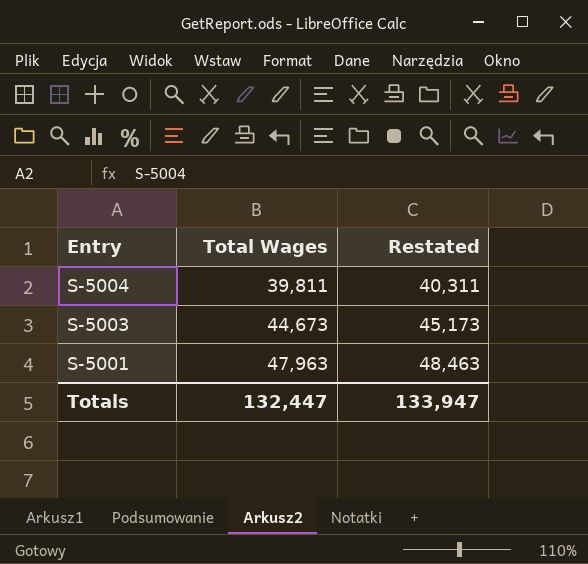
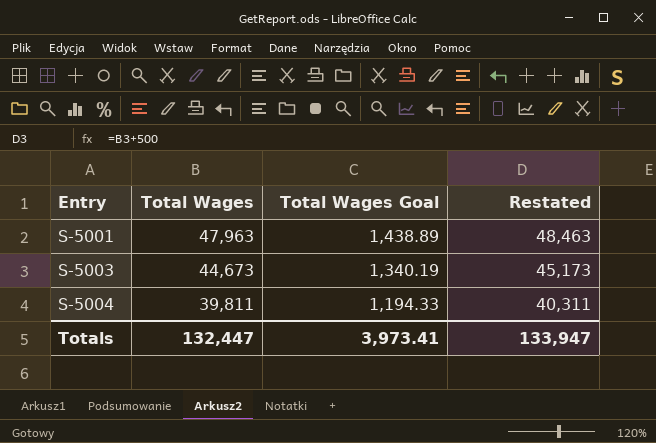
row order: Entry descending -> Entry ascending
column Total Wages Goal | formula: none -> [Total Wages] * 0.03

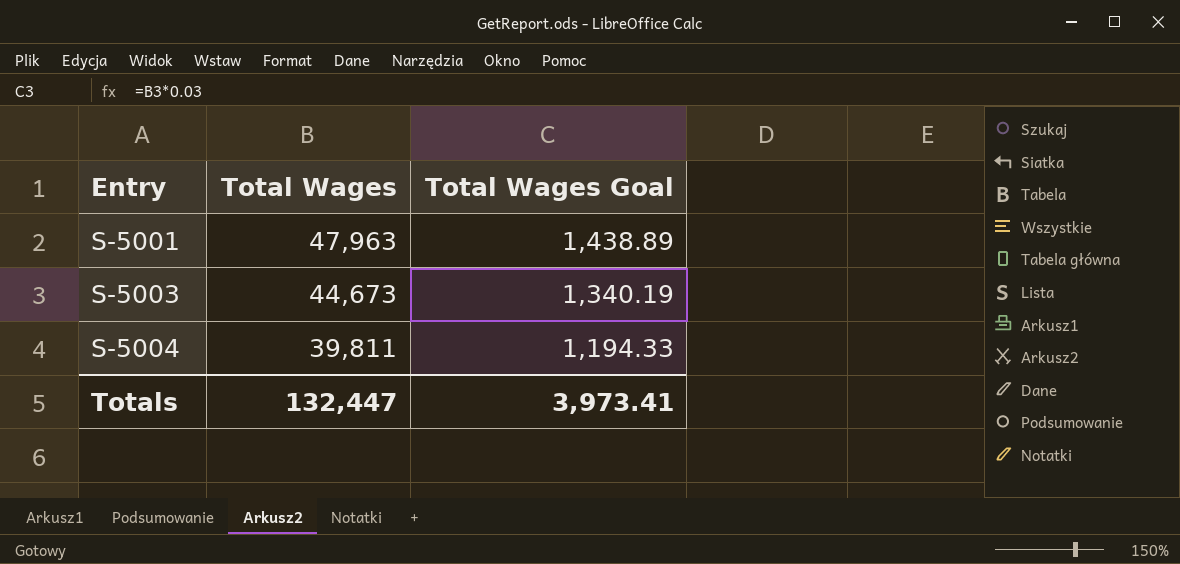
column Restated | formula: [Total Wages] + 500 -> none

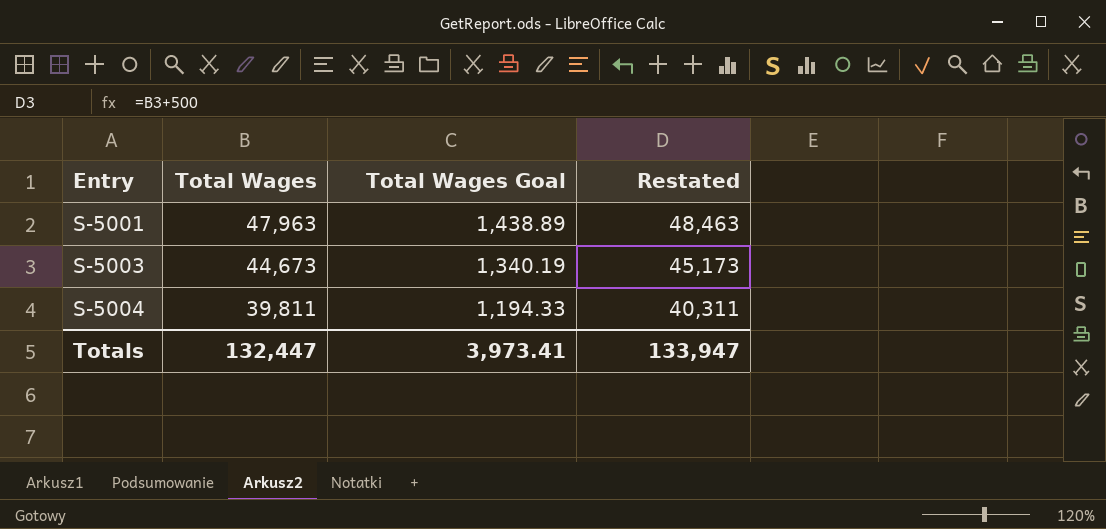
column Restated | formula: none -> [Total Wages] + 500

